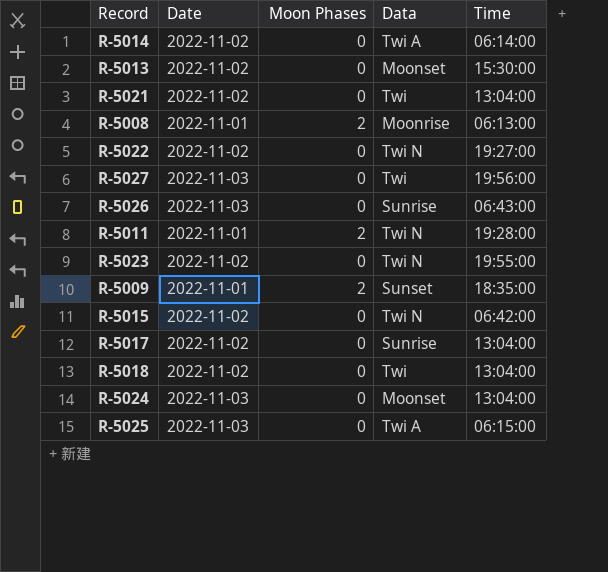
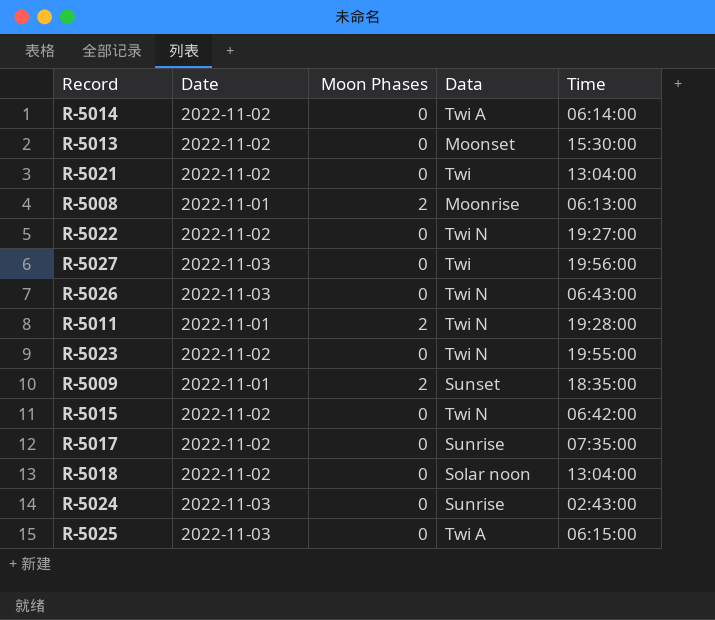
R-5026 | Data: Sunrise -> Twi N
R-5017 | Time: 13:04:00 -> 07:35:00
R-5018 | Data: Twi -> Solar noon
R-5024 | Data: Moonset -> Sunrise
R-5024 | Time: 13:04:00 -> 02:43:00

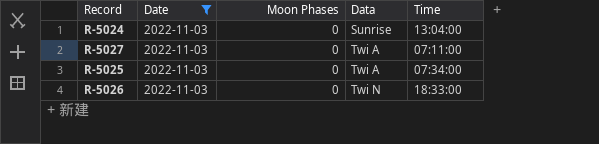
filter: none -> Date = 2022-11-03
row order: none -> Data ascending
R-5024 | Time: 02:43:00 -> 13:04:00
R-5027 | Data: Twi -> Twi A
R-5027 | Time: 19:56:00 -> 07:11:00
R-5025 | Time: 06:15:00 -> 07:34:00
R-5026 | Time: 06:43:00 -> 18:33:00

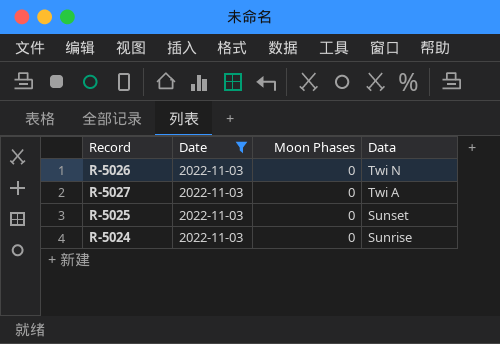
row order: Data ascending -> Data descending
column Time | position: 5 -> none
R-5025 | Data: Twi A -> Sunset

